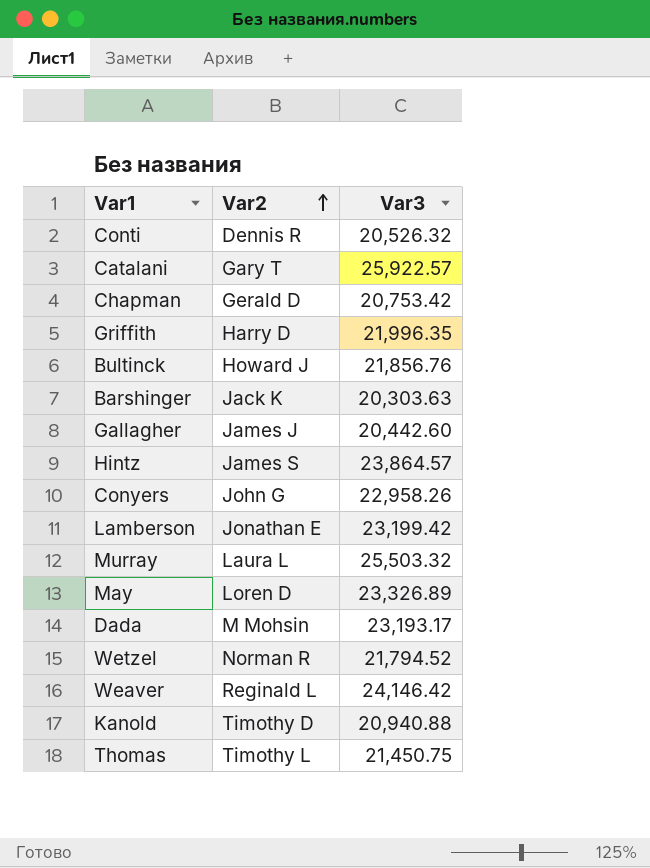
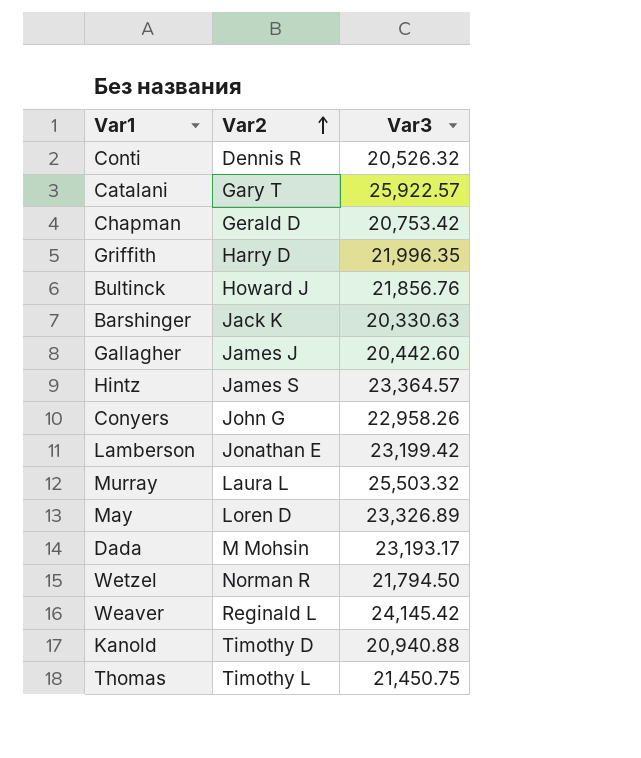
Barshinger | Var3: 20,303.63 -> 20,330.63
Hintz | Var3: 23,864.57 -> 23,364.57
Wetzel | Var3: 21,794.52 -> 21,794.50
Weaver | Var3: 24,146.42 -> 24,145.42

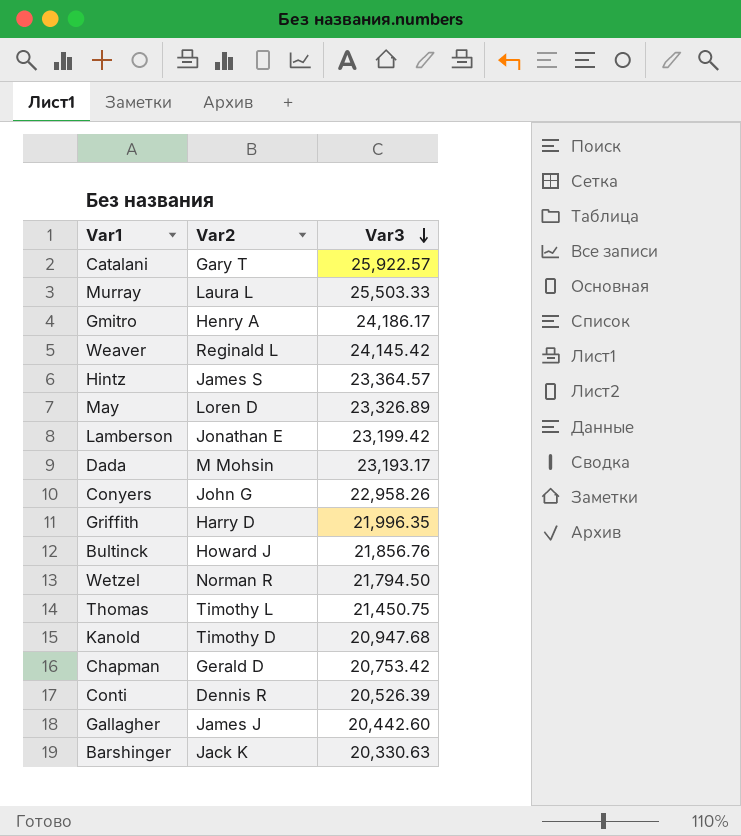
row order: Var2 ascending -> Var3 descending
Murray | Var3: 25,503.32 -> 25,503.33
row Gmitro: none -> Henry A | 24,186.17
Kanold | Var3: 20,940.88 -> 20,947.68
Conti | Var3: 20,526.32 -> 20,526.39

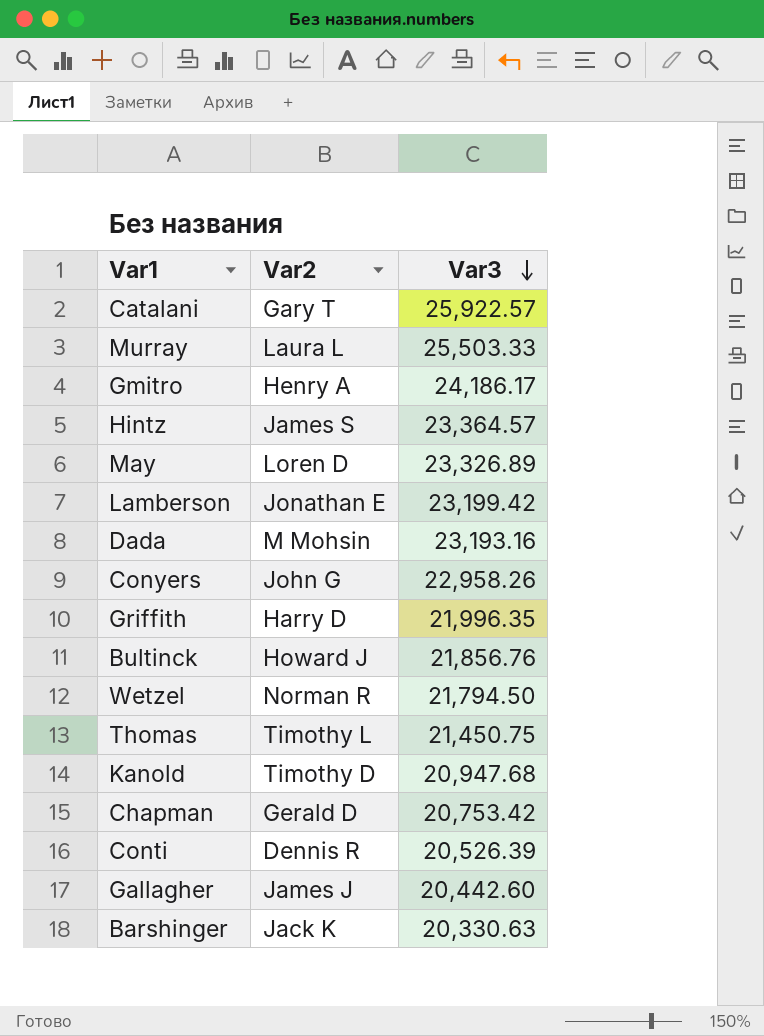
row Weaver: Reginald L | 24,145.42 -> none
Dada | Var3: 23,193.17 -> 23,193.16

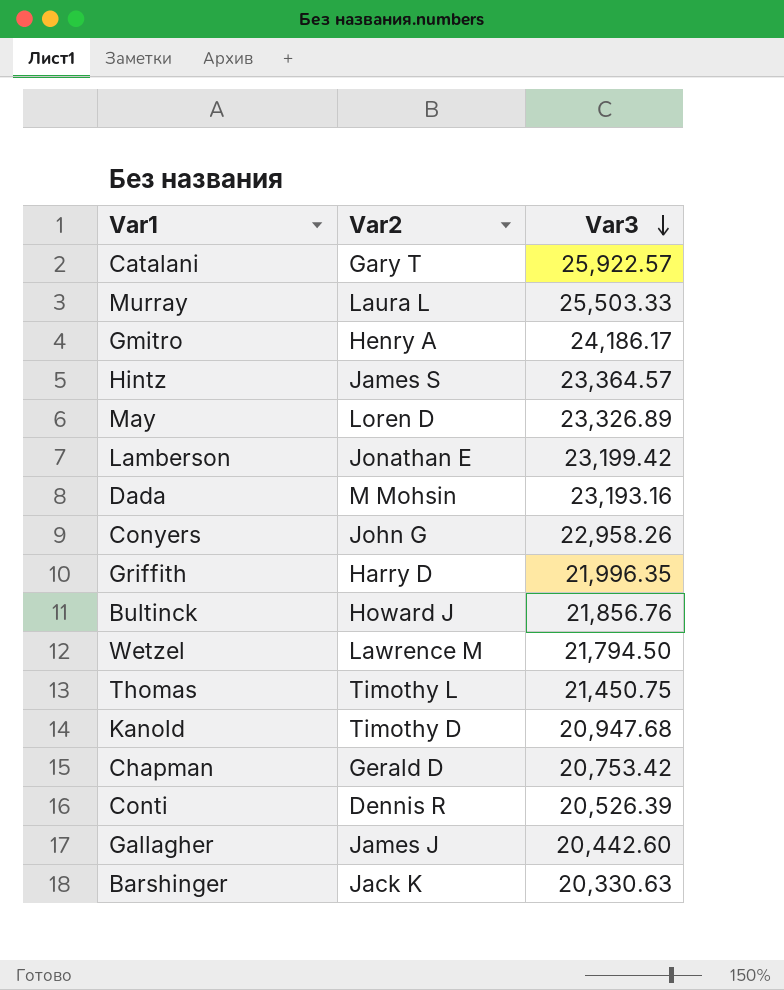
Wetzel | Var2: Norman R -> Lawrence M

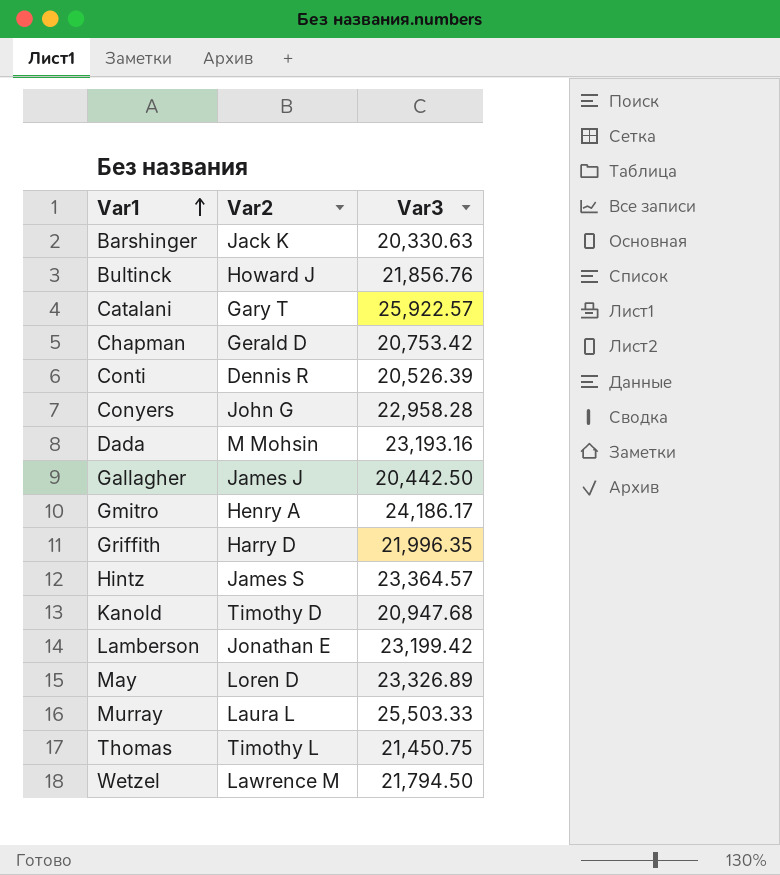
row order: Var3 descending -> Var1 ascending
Conyers | Var3: 22,958.26 -> 22,958.28
Gallagher | Var3: 20,442.60 -> 20,442.50

